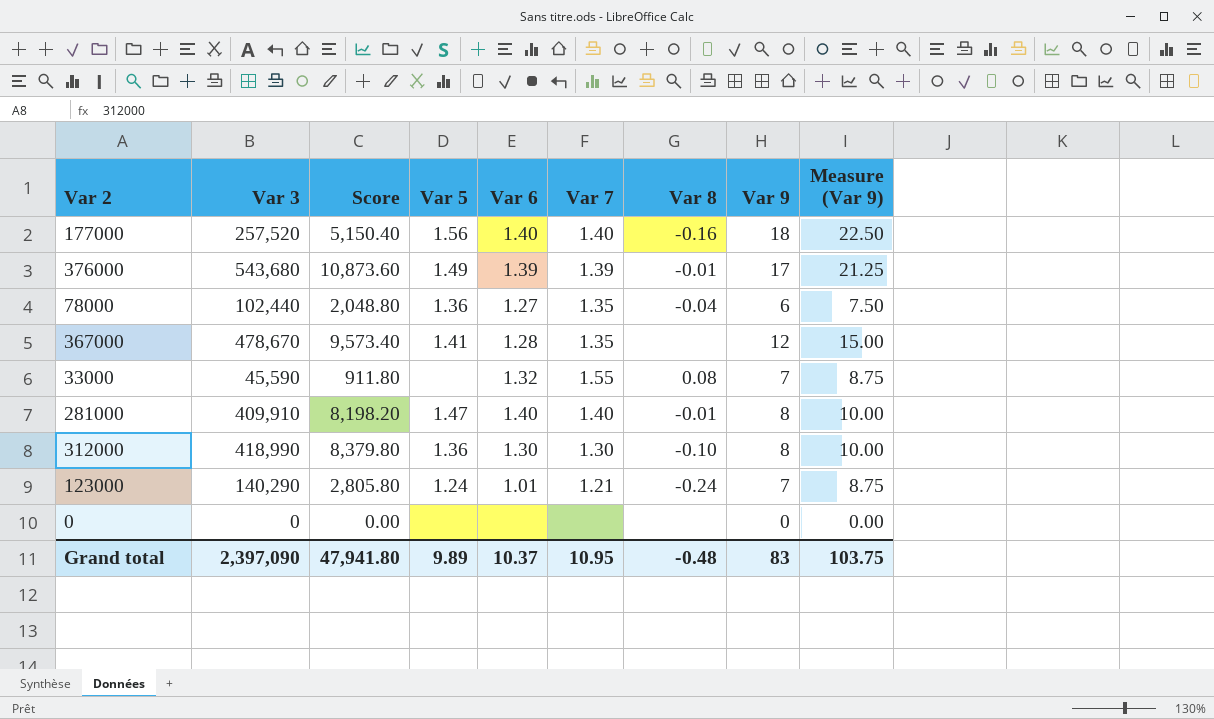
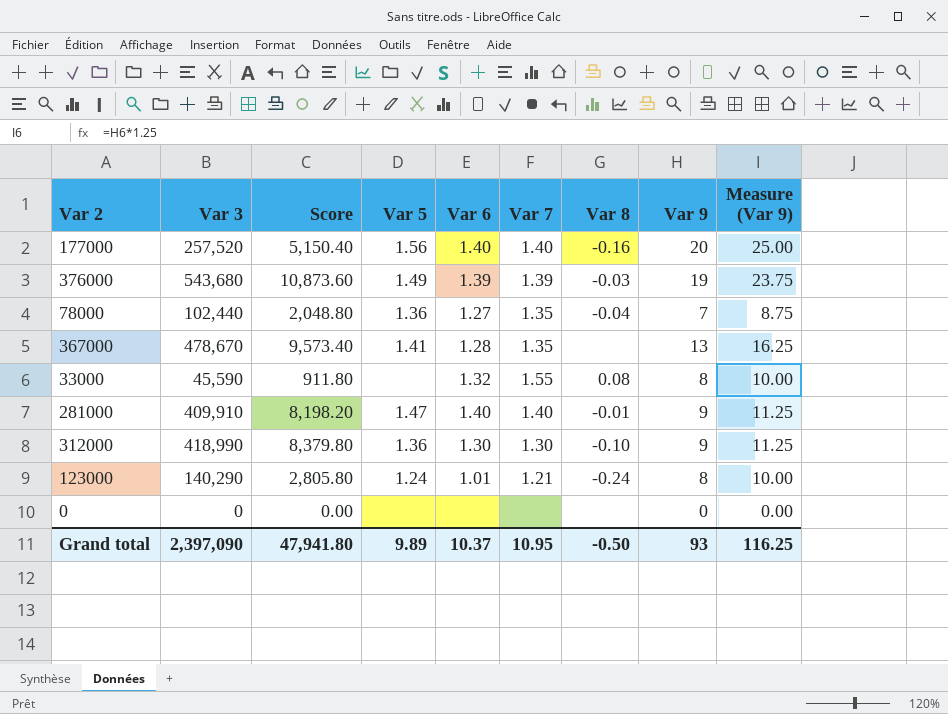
177000 | Var 9: 18 -> 20
177000 | Measure (Var 9): 22.50 -> 25.00
376000 | Var 8: -0.01 -> -0.03
376000 | Var 9: 17 -> 19
376000 | Measure (Var 9): 21.25 -> 23.75
78000 | Var 9: 6 -> 7
78000 | Measure (Var 9): 7.50 -> 8.75
367000 | Var 9: 12 -> 13
367000 | Measure (Var 9): 15.00 -> 16.25
33000 | Var 9: 7 -> 8
33000 | Measure (Var 9): 8.75 -> 10.00
281000 | Var 9: 8 -> 9
281000 | Measure (Var 9): 10.00 -> 11.25
312000 | Var 9: 8 -> 9
312000 | Measure (Var 9): 10.00 -> 11.25
123000 | Var 9: 7 -> 8
123000 | Measure (Var 9): 8.75 -> 10.00
Grand total | Var 8: -0.48 -> -0.50
Grand total | Var 9: 83 -> 93
Grand total | Measure (Var 9): 103.75 -> 116.25

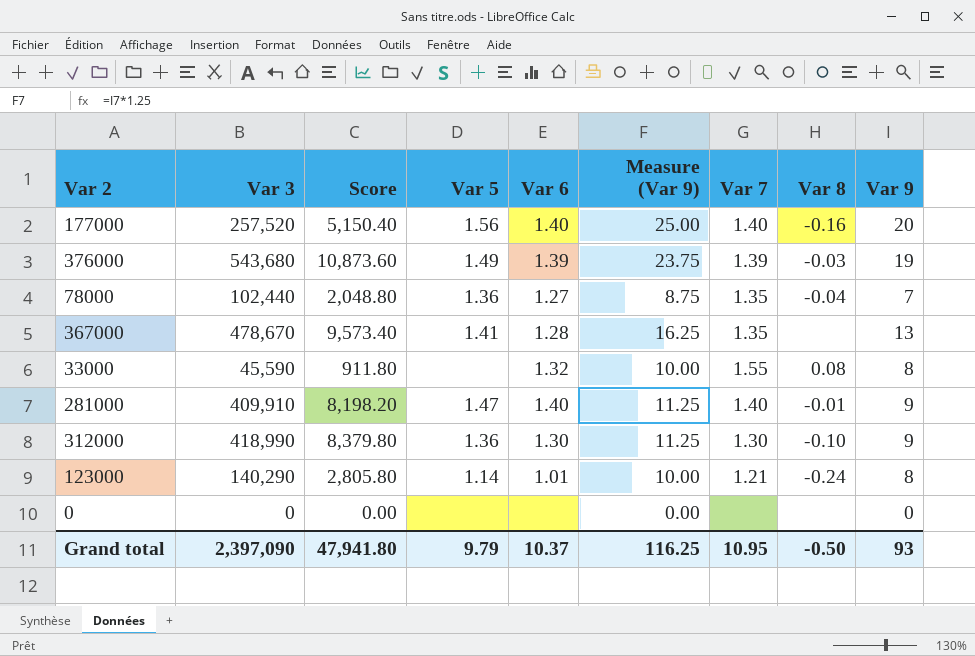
column Measure (Var 9) | position: 9 -> 6
123000 | Var 5: 1.24 -> 1.14
Grand total | Var 5: 9.89 -> 9.79

